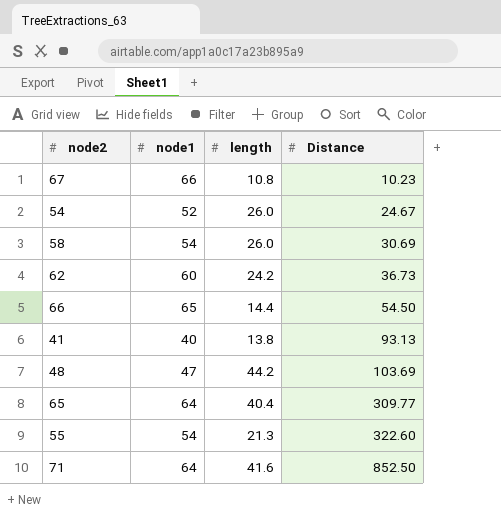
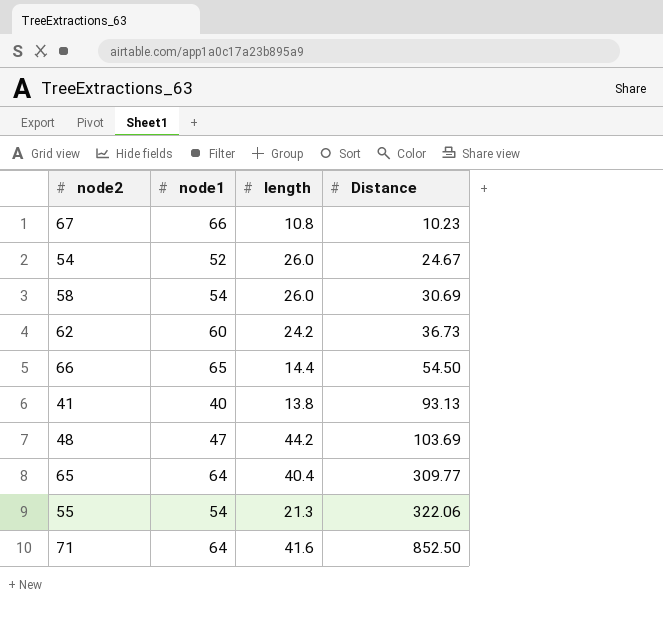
55 | Distance: 322.60 -> 322.06

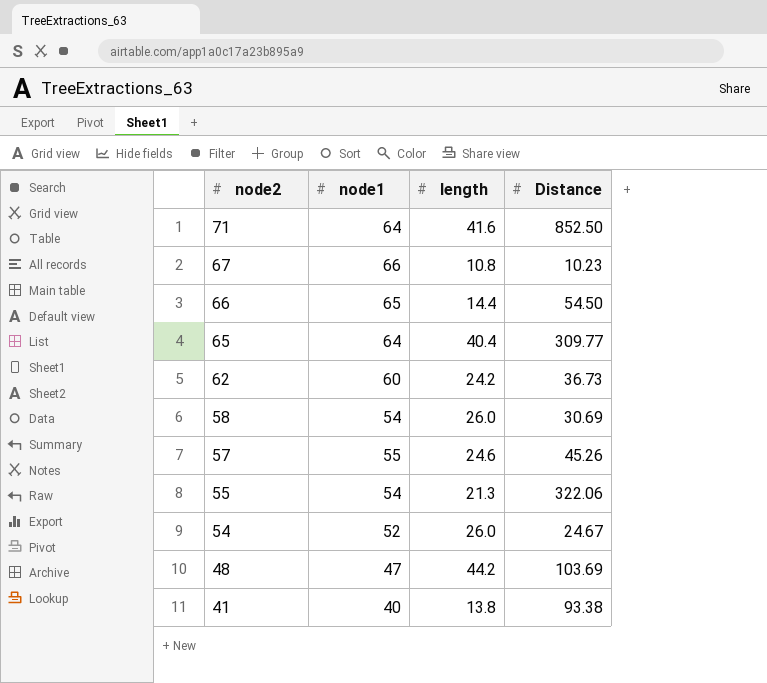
row order: Distance ascending -> node2 descending
row 57: none -> 55 | 24.6 | 45.26
41 | Distance: 93.13 -> 93.38

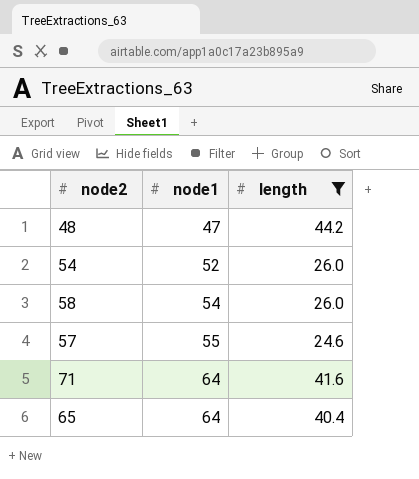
filter: none -> length >= 24.6
row order: node2 descending -> node1 ascending
column Distance | position: 4 -> none

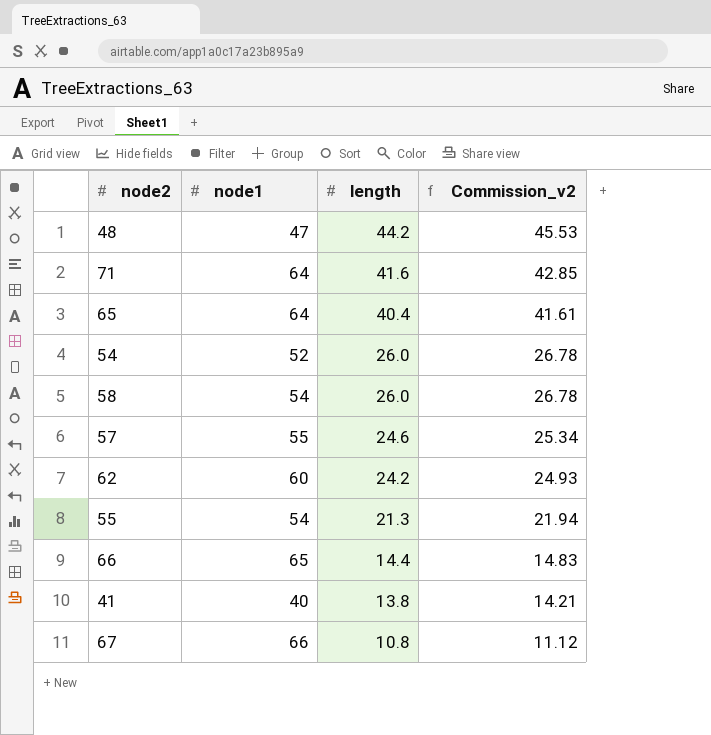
filter: length >= 24.6 -> none
row order: node1 ascending -> length descending
column Commission_v2 | formula: none -> [length] * 1.03

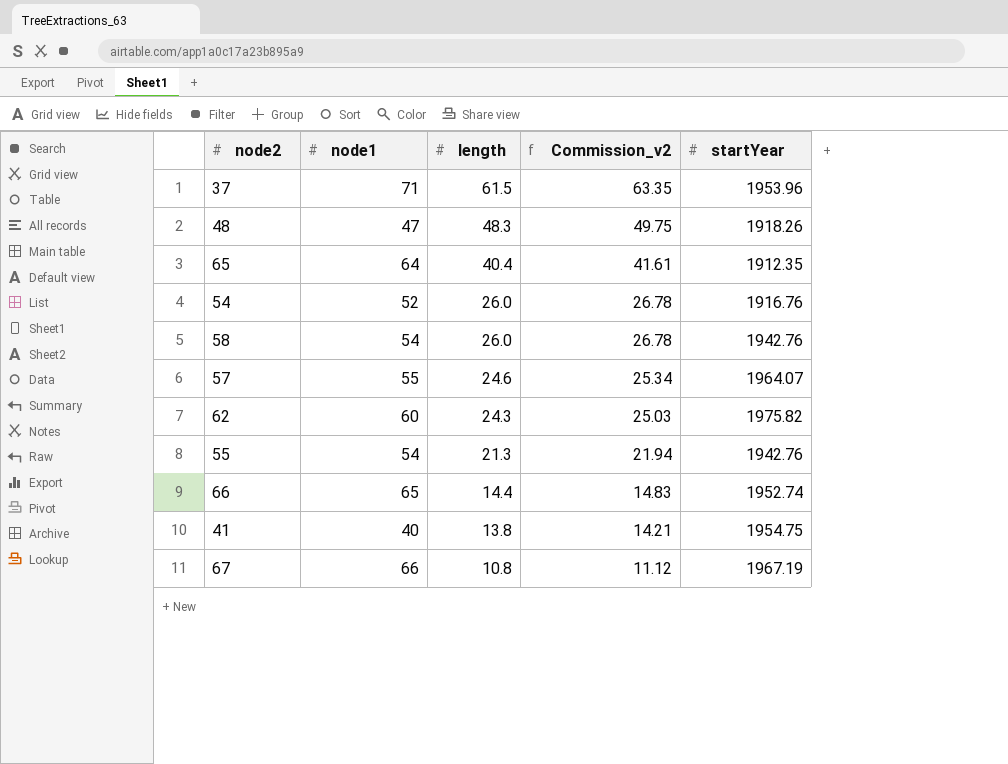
column startYear | position: none -> 5
row 71: 64 | 41.6 | 42.85 -> none
row 37: none -> 71 | 61.5 | 63.35 | 1953.96
48 | length: 44.2 -> 48.3
48 | Commission_v2: 45.53 -> 49.75
62 | length: 24.2 -> 24.3
62 | Commission_v2: 24.93 -> 25.03

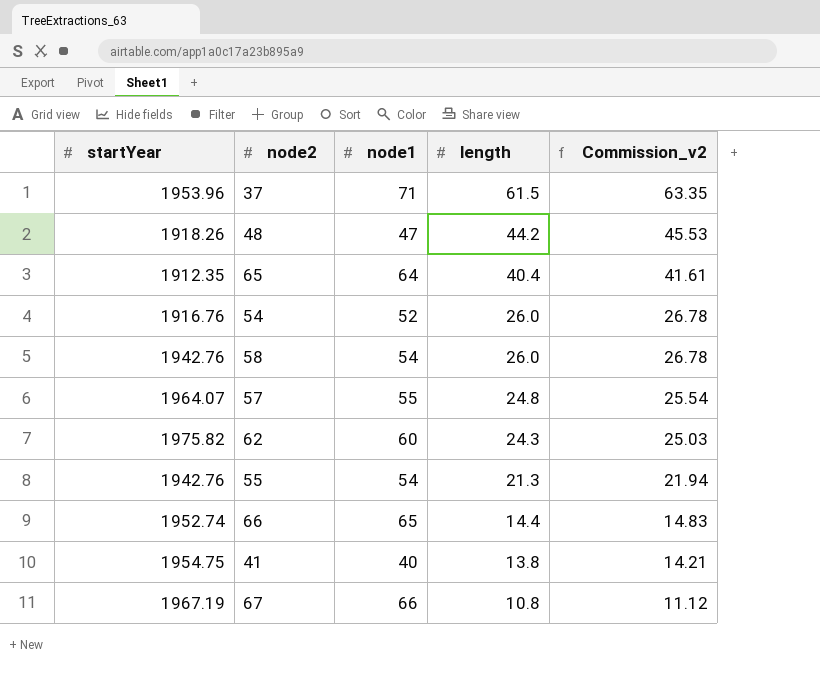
column startYear | position: 5 -> 1
48 | length: 48.3 -> 44.2
48 | Commission_v2: 49.75 -> 45.53
57 | length: 24.6 -> 24.8
57 | Commission_v2: 25.34 -> 25.54

